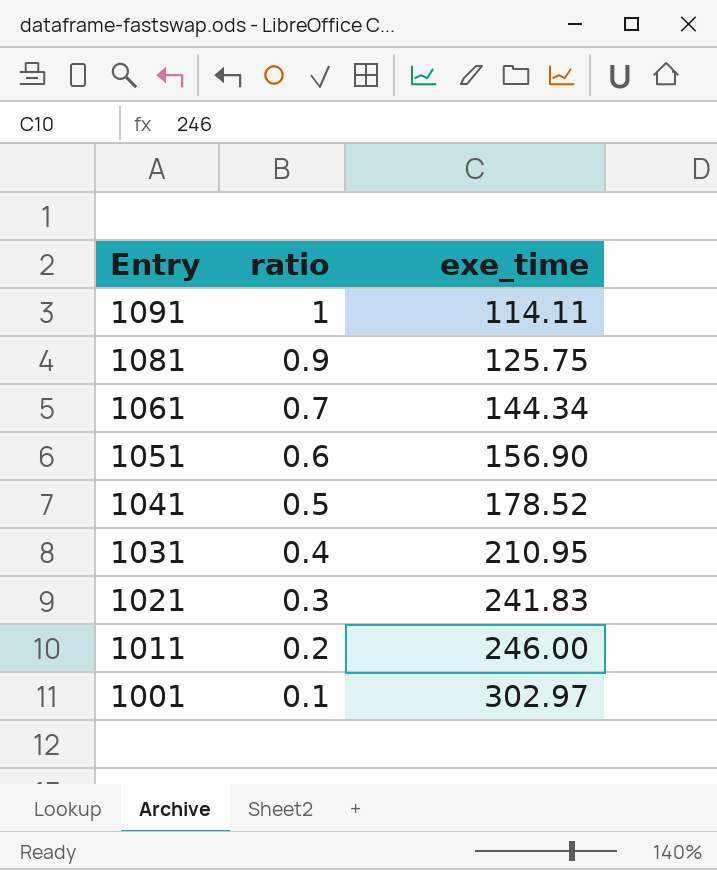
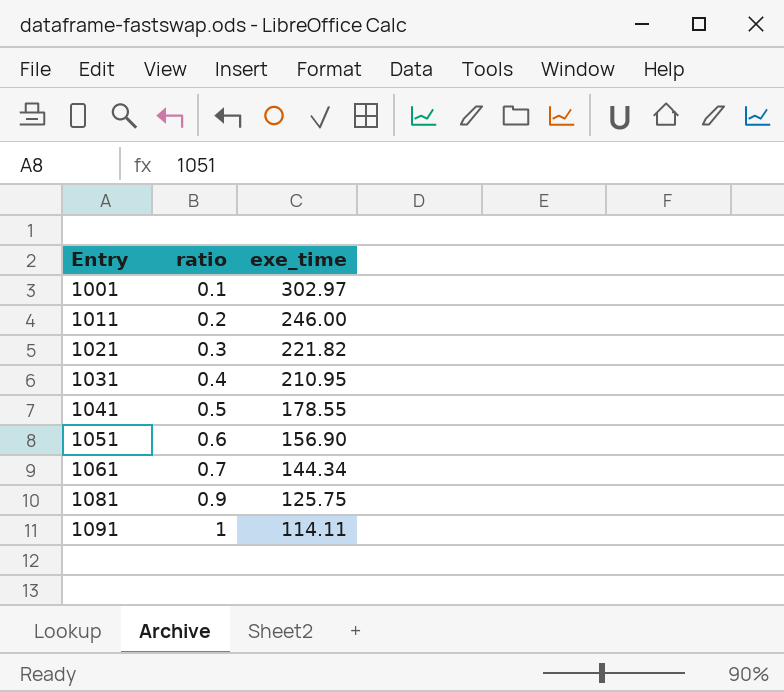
row order: Entry descending -> Entry ascending
1021 | exe_time: 241.83 -> 221.82
1041 | exe_time: 178.52 -> 178.55

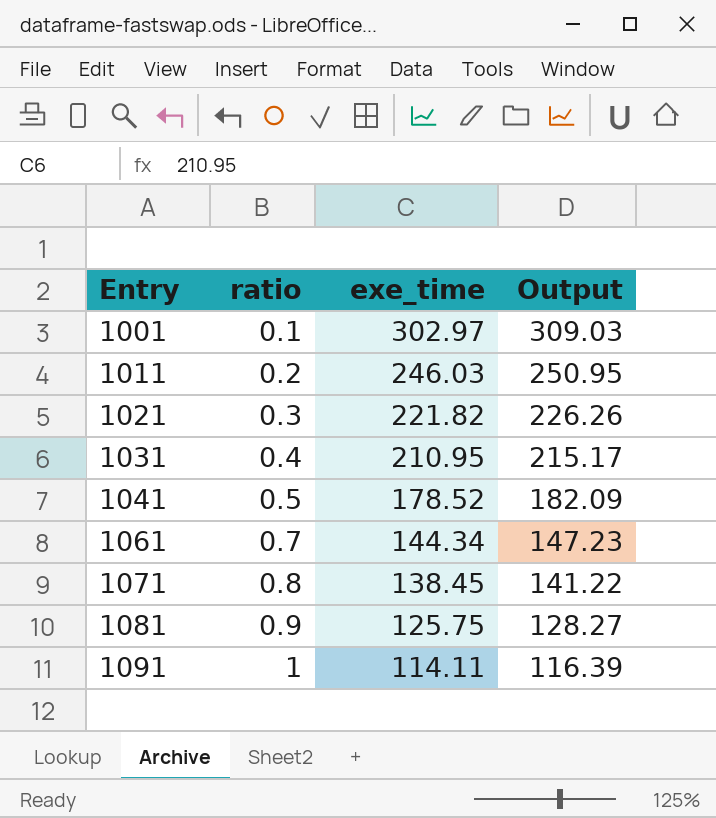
column Output | formula: none -> [exe_time] * 1.02
row 1051: 0.6 | 156.90 -> none
1011 | exe_time: 246.00 -> 246.03
1041 | exe_time: 178.55 -> 178.52
row 1071: none -> 0.8 | 138.45 | 141.22

